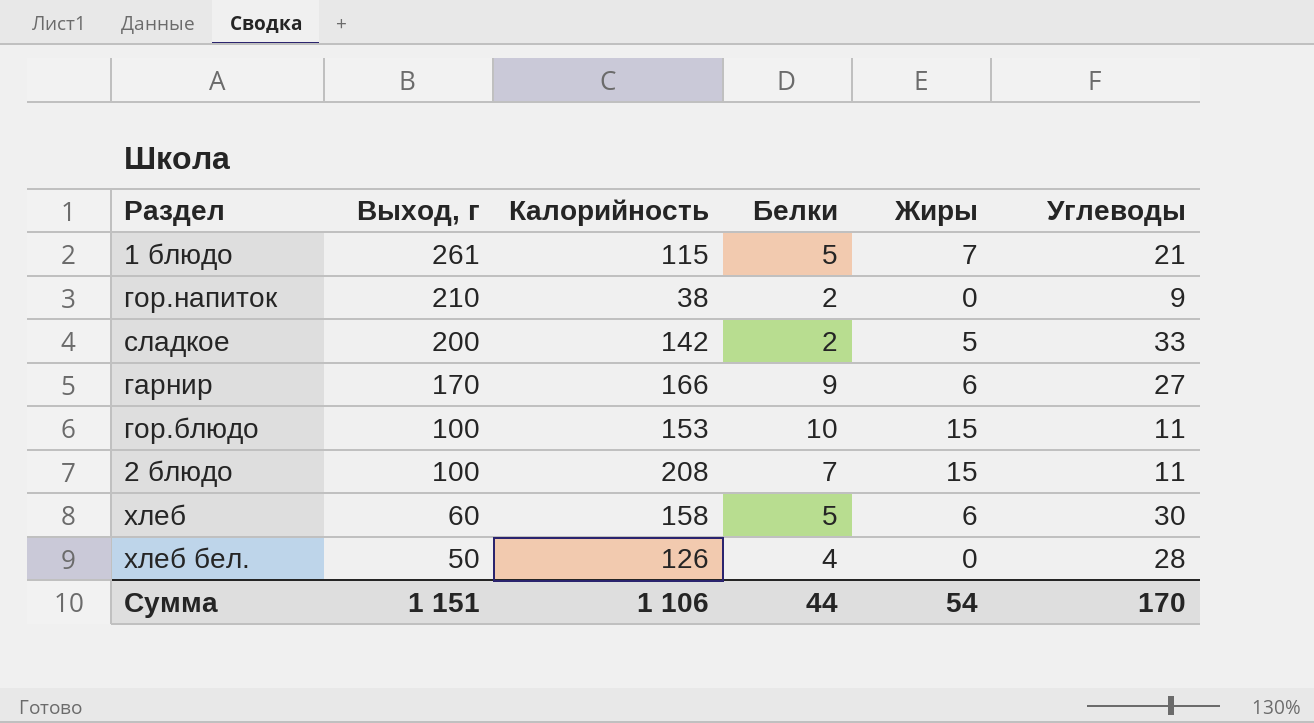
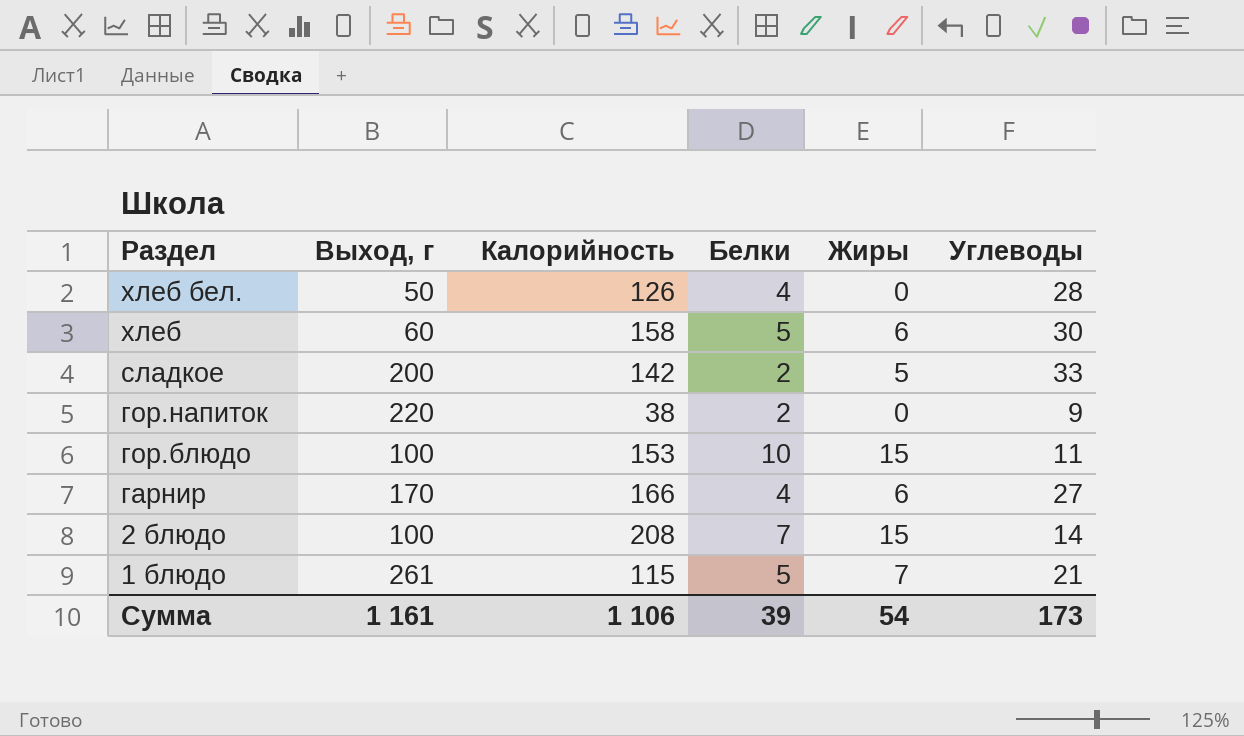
row order: Выход, г descending -> Раздел descending
гор.напиток | Выход, г: 210 -> 220
гарнир | Белки: 9 -> 4
2 блюдо | Углеводы: 11 -> 14
Сумма | Выход, г: 1 151 -> 1 161
Сумма | Белки: 44 -> 39
Сумма | Углеводы: 170 -> 173

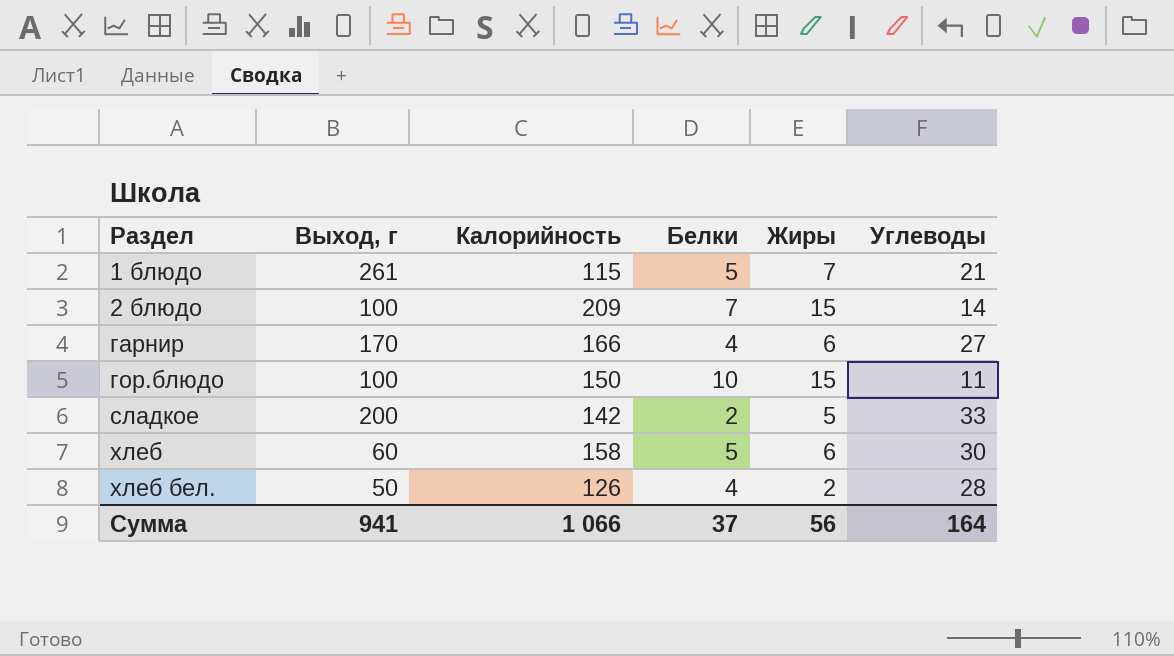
row order: Раздел descending -> Раздел ascending
row гор.напиток: 220 | 38 | 2 | 0 | 9 -> none
2 блюдо | Калорийность: 208 -> 209
гор.блюдо | Калорийность: 153 -> 150
хлеб бел. | Жиры: 0 -> 2
Сумма | Выход, г: 1 161 -> 941
Сумма | Калорийность: 1 106 -> 1 066
Сумма | Белки: 39 -> 37
Сумма | Жиры: 54 -> 56
Сумма | Углеводы: 173 -> 164

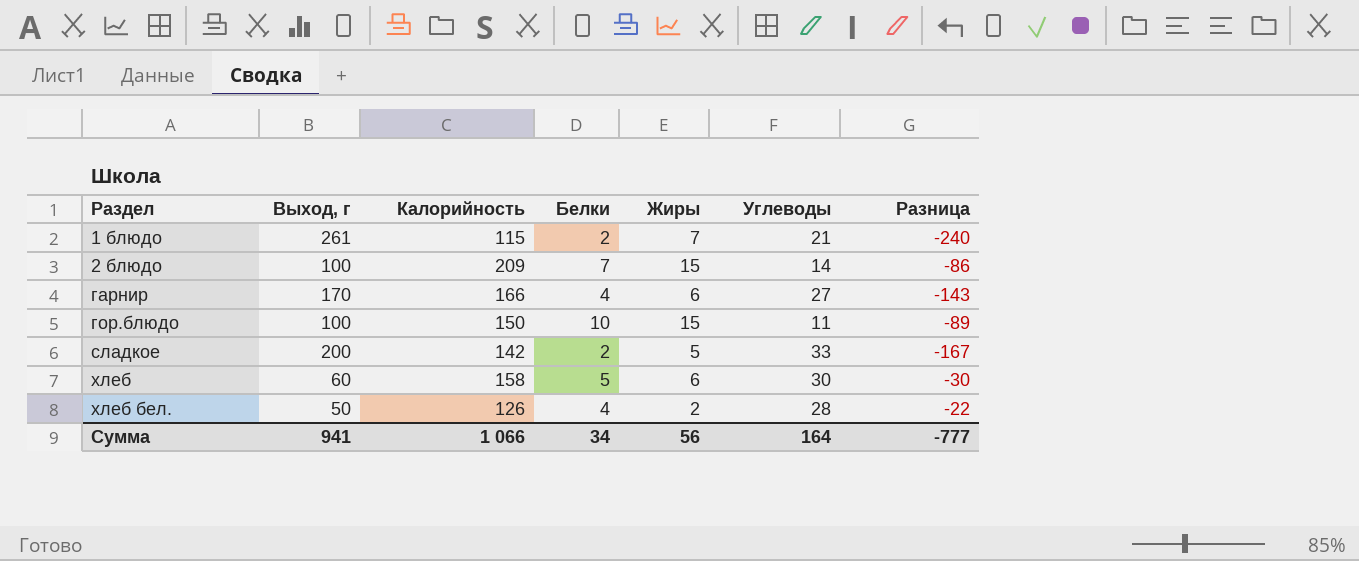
column Разница | formula: none -> [Углеводы] - [Выход, г]
1 блюдо | Белки: 5 -> 2
Сумма | Белки: 37 -> 34

